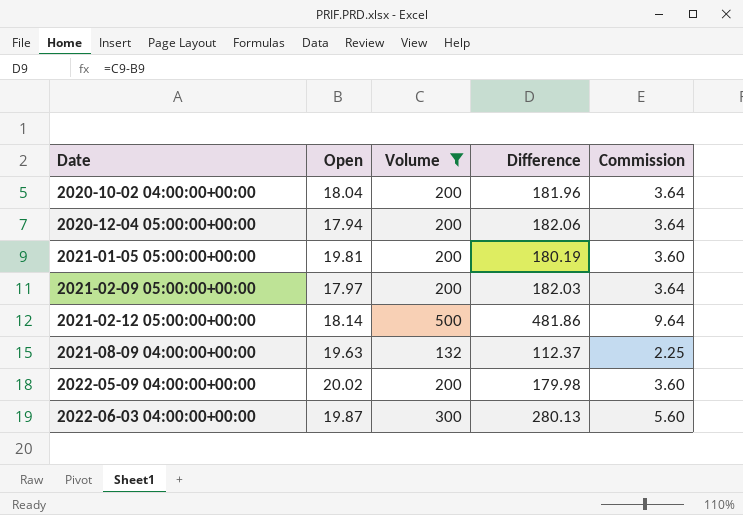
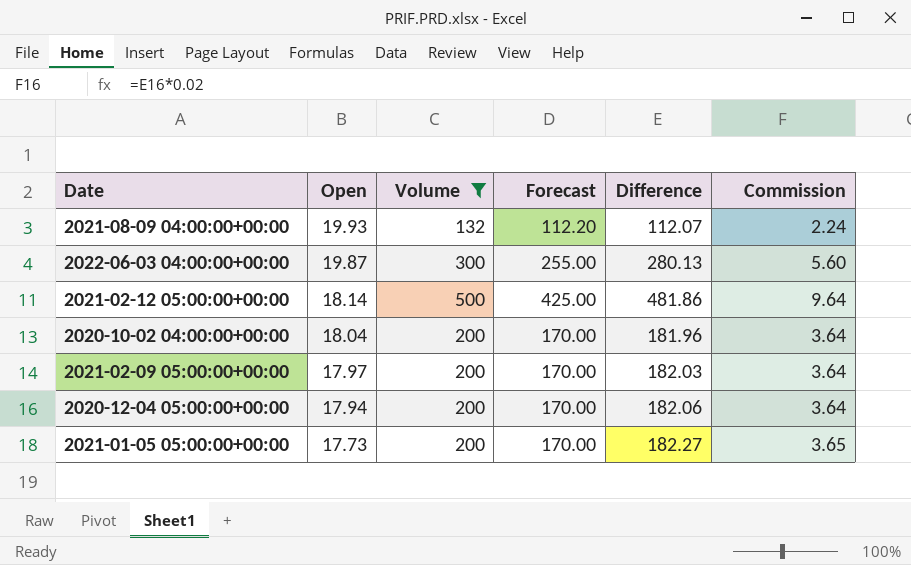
row order: Date ascending -> Open descending
column Forecast | formula: none -> [Volume] * 0.85
row 2022-05-09 04:00:00+00:00: 20.02 | 200 | 179.98 | 3.60 -> none
2021-08-09 04:00:00+00:00 | Open: 19.63 -> 19.93
2021-08-09 04:00:00+00:00 | Difference: 112.37 -> 112.07
2021-08-09 04:00:00+00:00 | Commission: 2.25 -> 2.24
2021-01-05 05:00:00+00:00 | Open: 19.81 -> 17.73
2021-01-05 05:00:00+00:00 | Difference: 180.19 -> 182.27
2021-01-05 05:00:00+00:00 | Commission: 3.60 -> 3.65

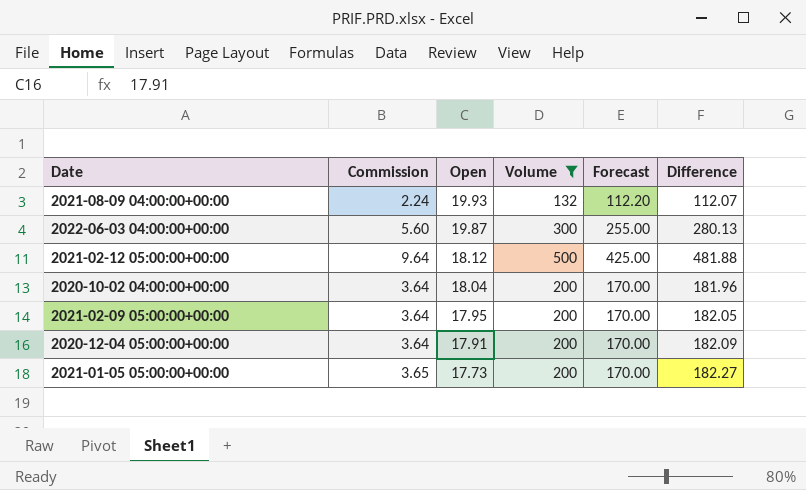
column Commission | position: 6 -> 2
2021-02-12 05:00:00+00:00 | Open: 18.14 -> 18.12
2021-02-12 05:00:00+00:00 | Difference: 481.86 -> 481.88
2021-02-09 05:00:00+00:00 | Open: 17.97 -> 17.95
2021-02-09 05:00:00+00:00 | Difference: 182.03 -> 182.05
2020-12-04 05:00:00+00:00 | Open: 17.94 -> 17.91
2020-12-04 05:00:00+00:00 | Difference: 182.06 -> 182.09

